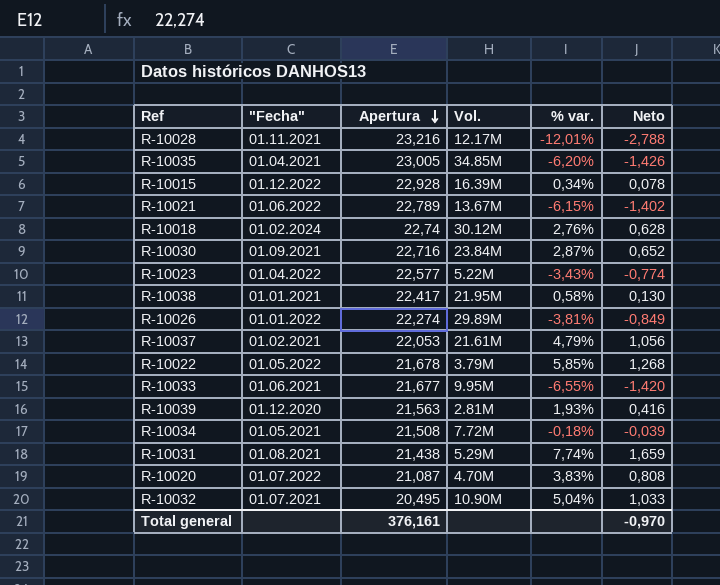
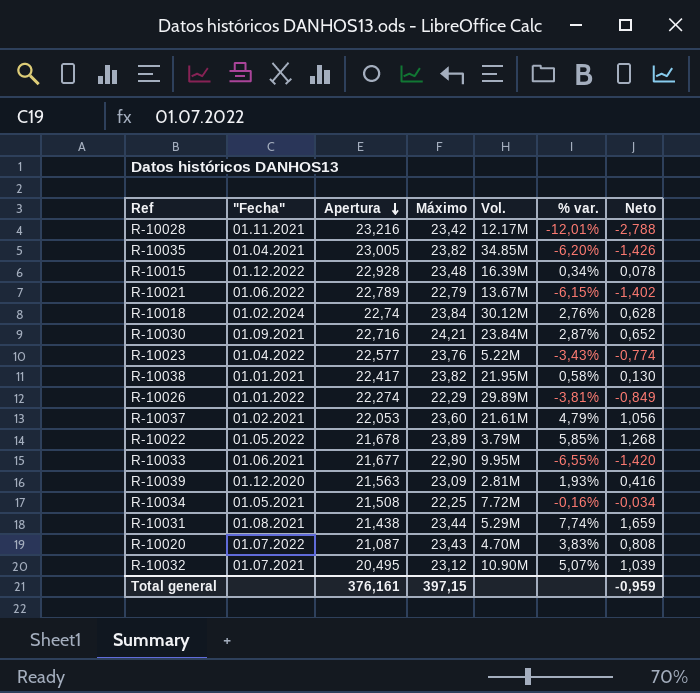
column Máximo | position: none -> 4
R-10034 | % var.: -0,18% -> -0,16%
R-10034 | Neto: -0,039 -> -0,034
R-10032 | % var.: 5,04% -> 5,07%
R-10032 | Neto: 1,033 -> 1,039
Total general | Neto: -0,970 -> -0,959

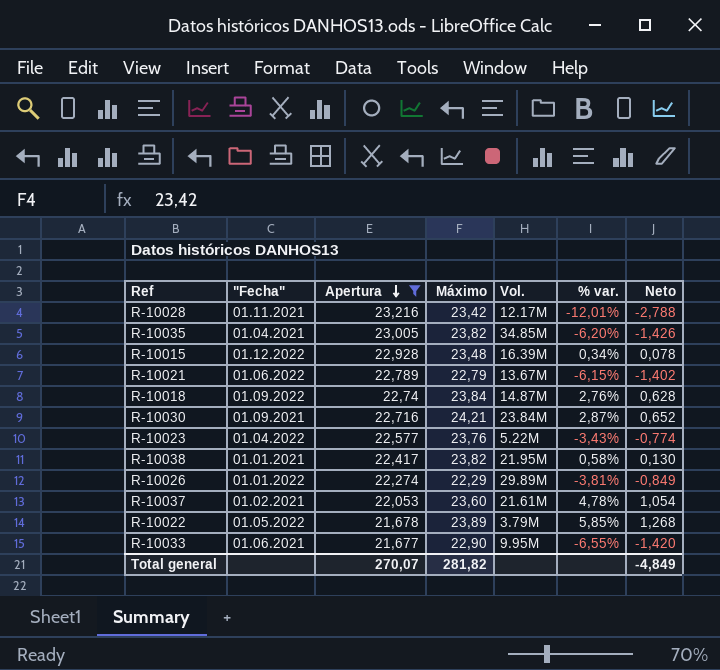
filter: none -> Apertura >= 21,677
R-10018 | "Fecha": 01.02.2024 -> 01.09.2022
R-10018 | Vol.: 30.12M -> 14.87M
R-10037 | % var.: 4,79% -> 4,78%
R-10037 | Neto: 1,056 -> 1,054
Total general | Apertura: 376,161 -> 270,07
Total general | Máximo: 397,15 -> 281,82
Total general | Neto: -0,959 -> -4,849

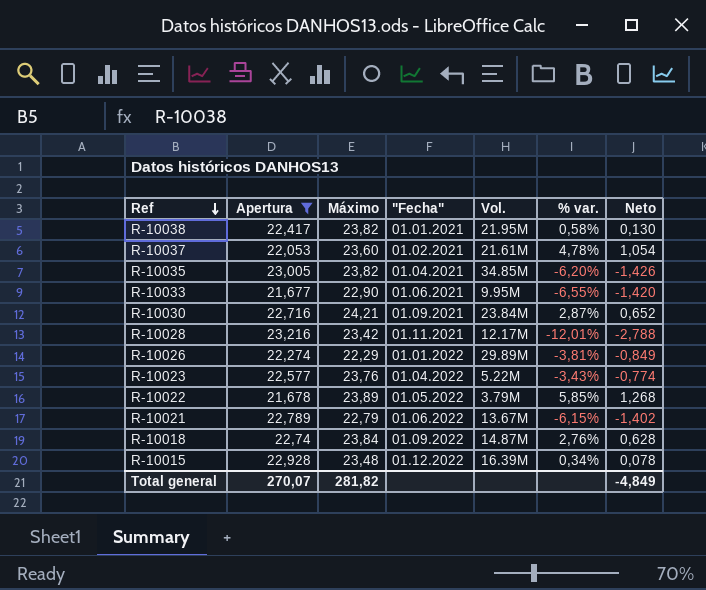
row order: Apertura descending -> Ref descending
column "Fecha" | position: 2 -> 4

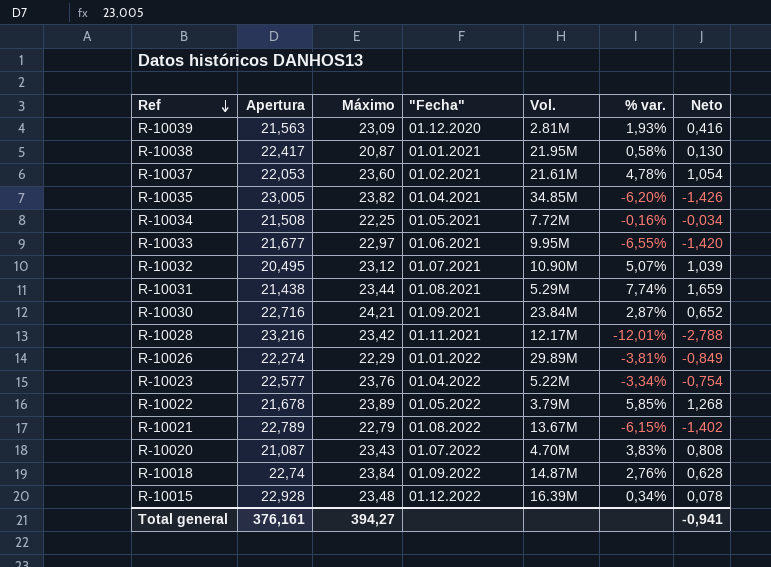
filter: Apertura >= 21,677 -> none
R-10038 | Máximo: 23,82 -> 20,87
R-10033 | Máximo: 22,90 -> 22,97
R-10023 | % var.: -3,43% -> -3,34%
R-10023 | Neto: -0,774 -> -0,754
R-10021 | "Fecha": 01.06.2022 -> 01.08.2022
Total general | Apertura: 270,07 -> 376,161
Total general | Máximo: 281,82 -> 394,27
Total general | Neto: -4,849 -> -0,941

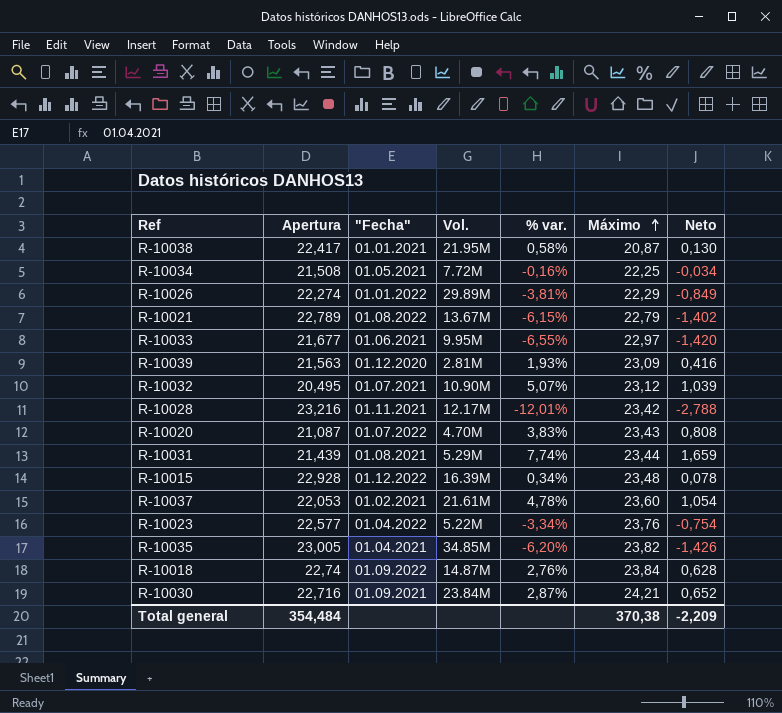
row order: Ref descending -> Máximo ascending
column Máximo | position: 3 -> 6
row R-10022: 21,678 | 23,89 | 01.05.2022 | 3.79M | 5,85% | 1,268 -> none
R-10031 | Apertura: 21,438 -> 21,439
Total general | Apertura: 376,161 -> 354,484
Total general | Máximo: 394,27 -> 370,38
Total general | Neto: -0,941 -> -2,209

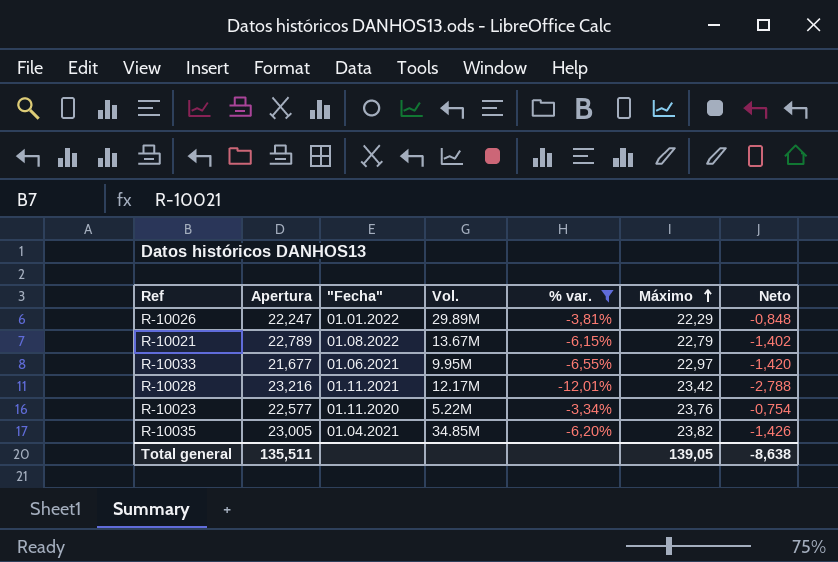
filter: none -> % var. <= -3,34%
R-10026 | Apertura: 22,274 -> 22,247
R-10026 | Neto: -0,849 -> -0,848
R-10023 | "Fecha": 01.04.2022 -> 01.11.2020
Total general | Apertura: 354,484 -> 135,511
Total general | Máximo: 370,38 -> 139,05
Total general | Neto: -2,209 -> -8,638

